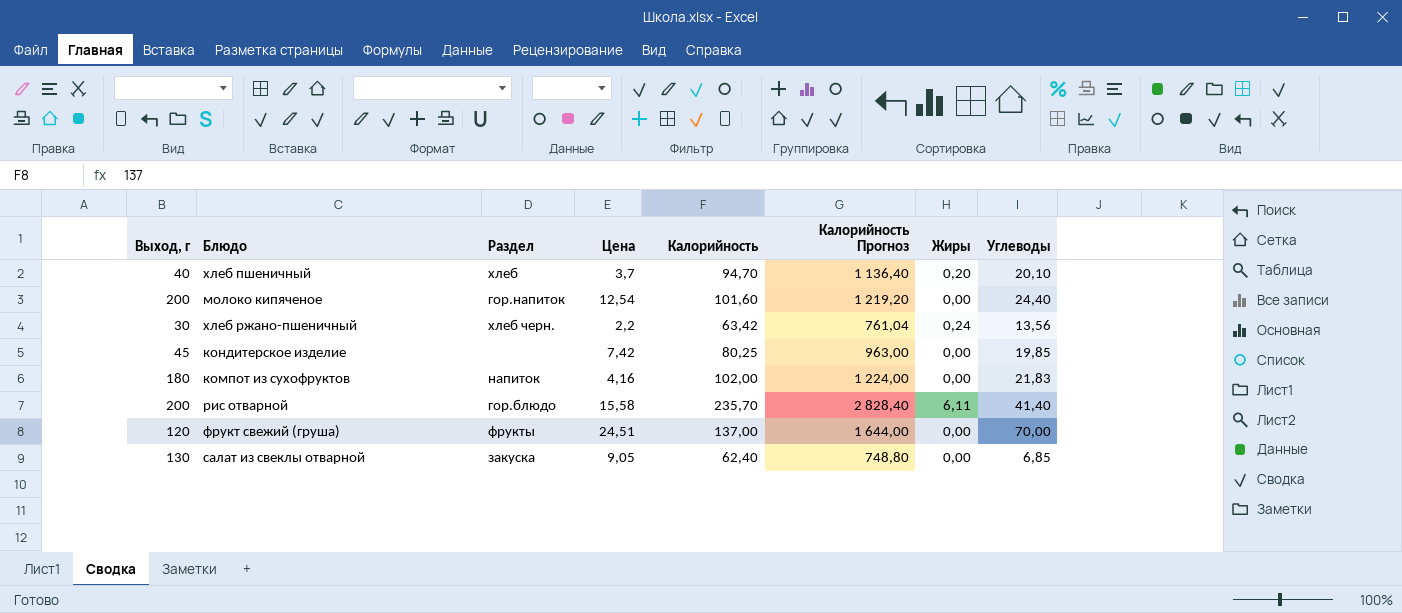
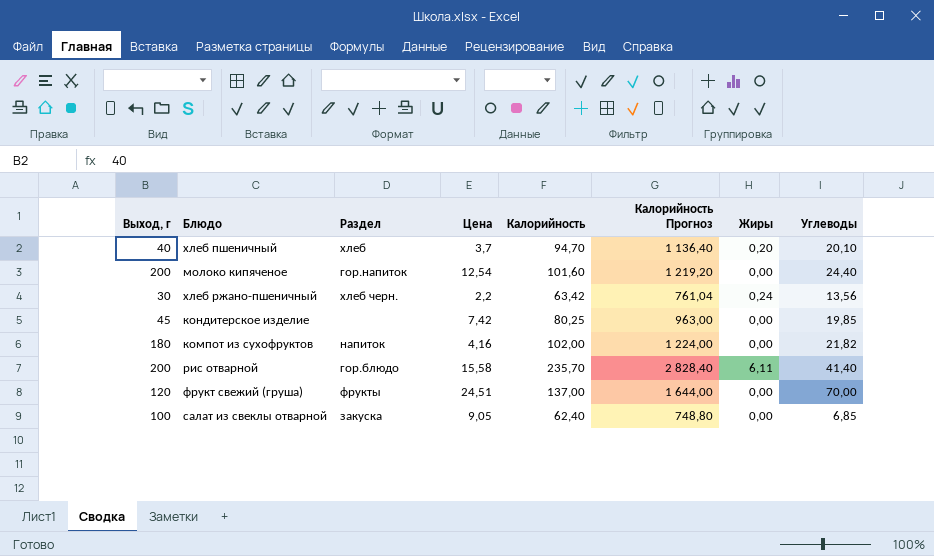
компот из сухофруктов | Углеводы: 21,83 -> 21,82
салат из свеклы отварной | Выход, г: 130 -> 100

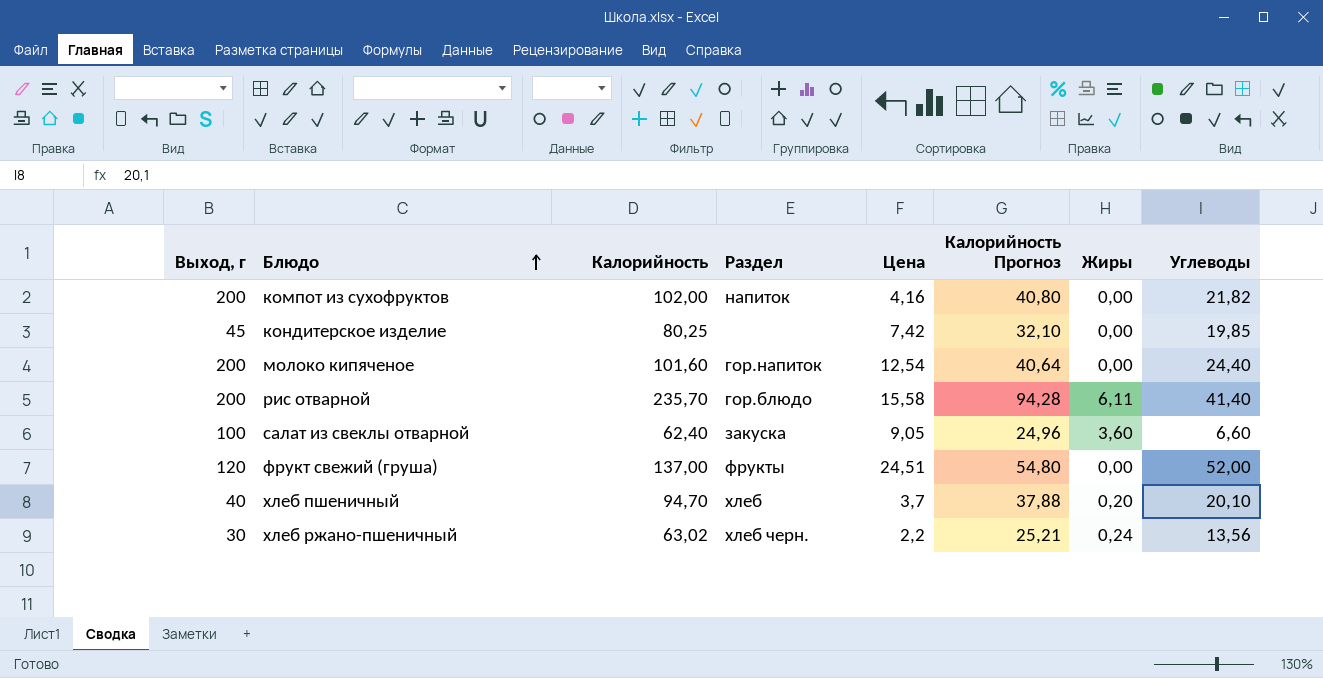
row order: none -> Блюдо ascending
column Калорийность | position: 5 -> 3
column Калорийность Прогноз | formula: [Калорийность] * 12 -> [Калорийность] * 0,4
компот из сухофруктов | Выход, г: 180 -> 200
салат из свеклы отварной | Жиры: 0,00 -> 3,60
салат из свеклы отварной | Углеводы: 6,85 -> 6,60
фрукт свежий (груша) | Углеводы: 70,00 -> 52,00
хлеб ржано-пшеничный | Калорийность: 63,42 -> 63,02

